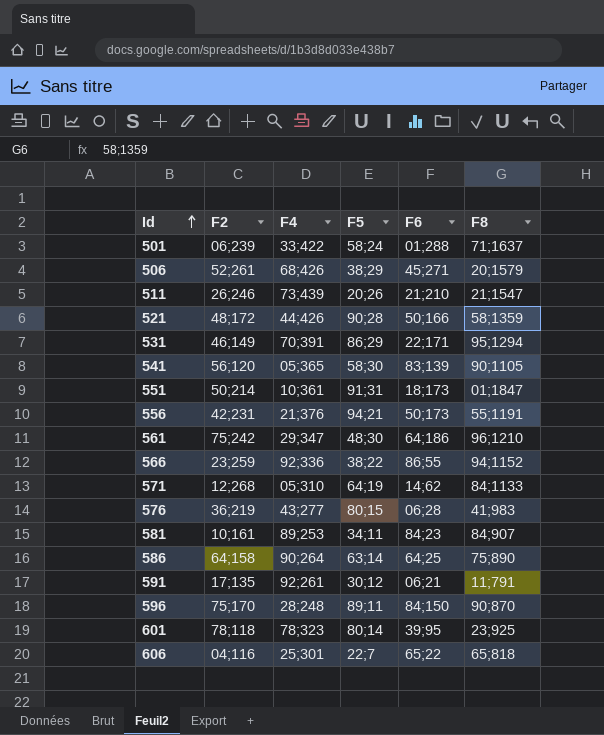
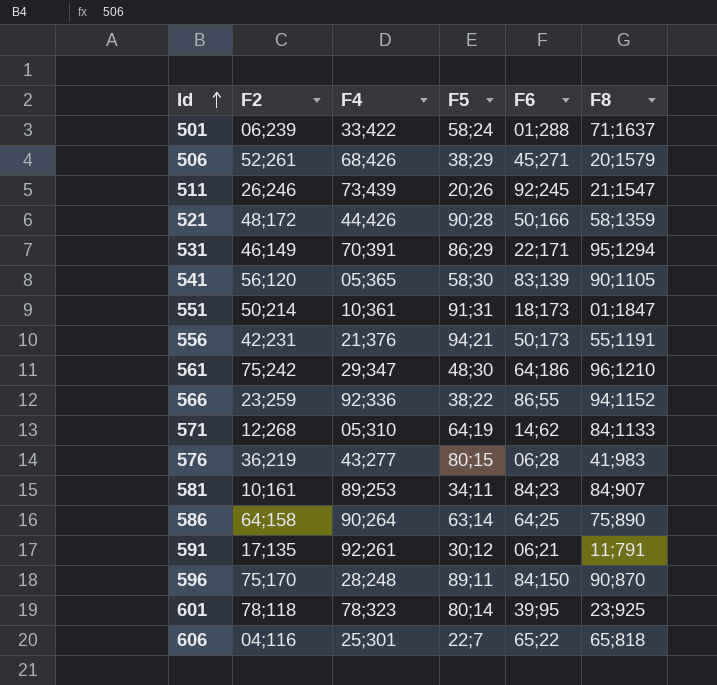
511 | F6: 21;210 -> 92;245

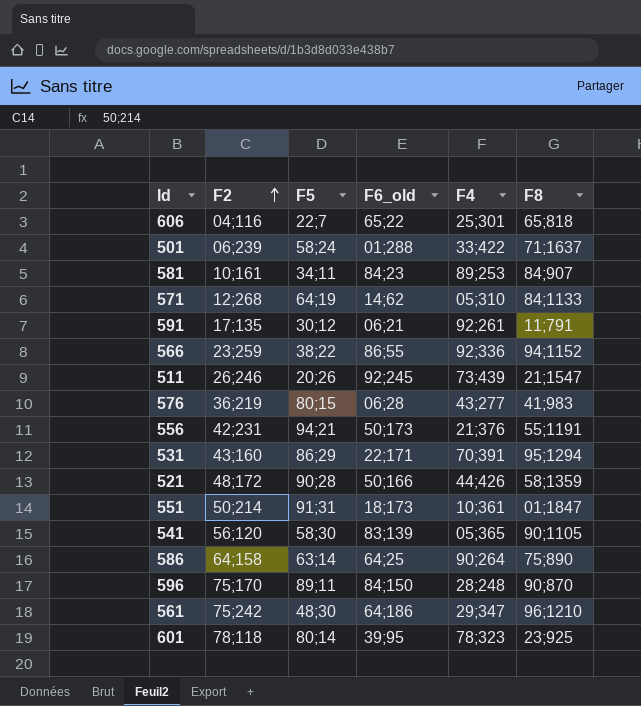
row order: Id ascending -> F2 ascending
column name: F6 -> F6_old
column F4 | position: 3 -> 5
row 506: 52;261 | 68;426 | 38;29 | 45;271 | 20;1579 -> none
531 | F2: 46;149 -> 43;160

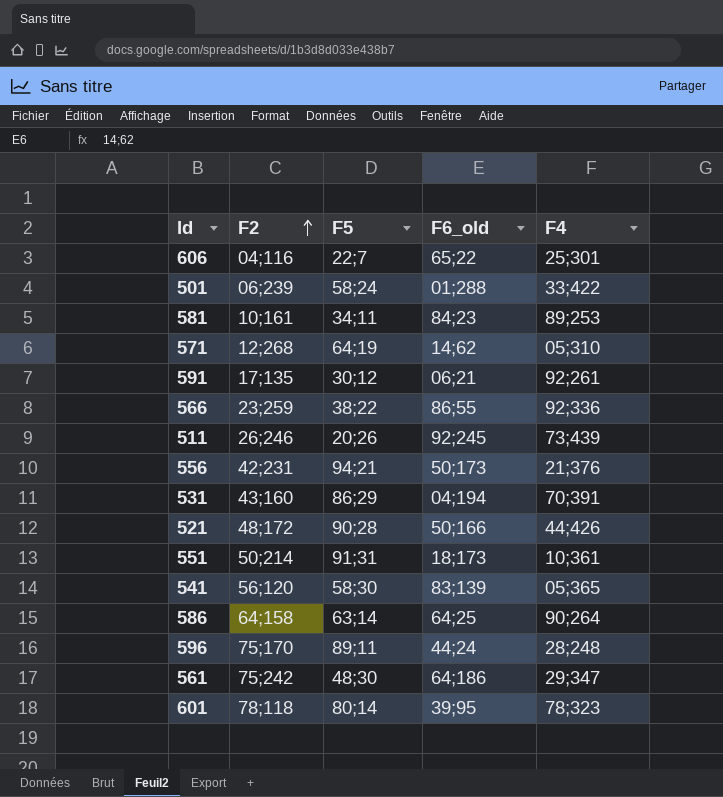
column F8 | position: 6 -> none
row 576: 36;219 | 80;15 | 06;28 | 43;277 | 41;983 -> none
531 | F6_old: 22;171 -> 04;194
596 | F6_old: 84;150 -> 44;24

